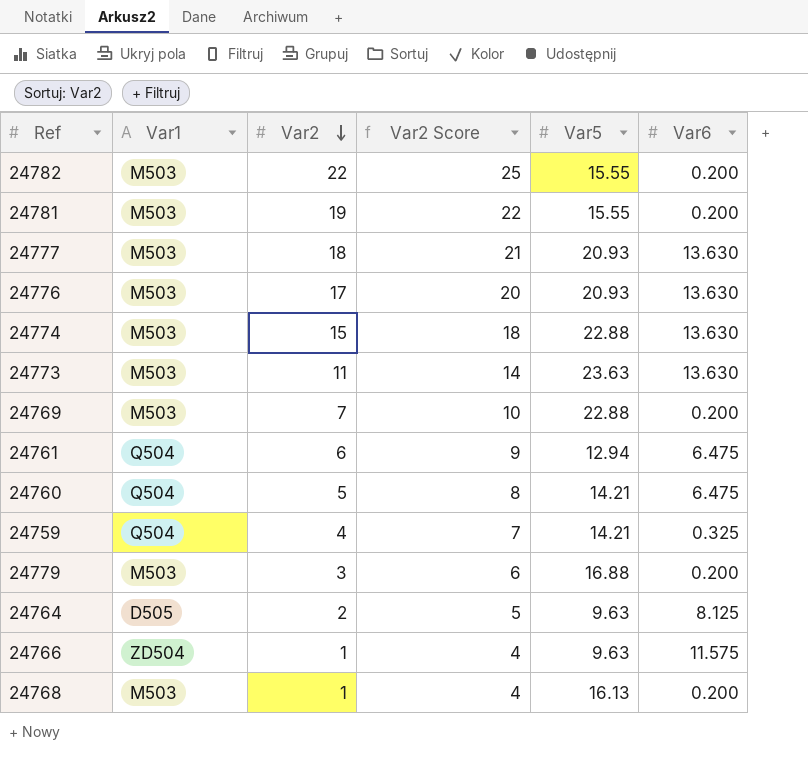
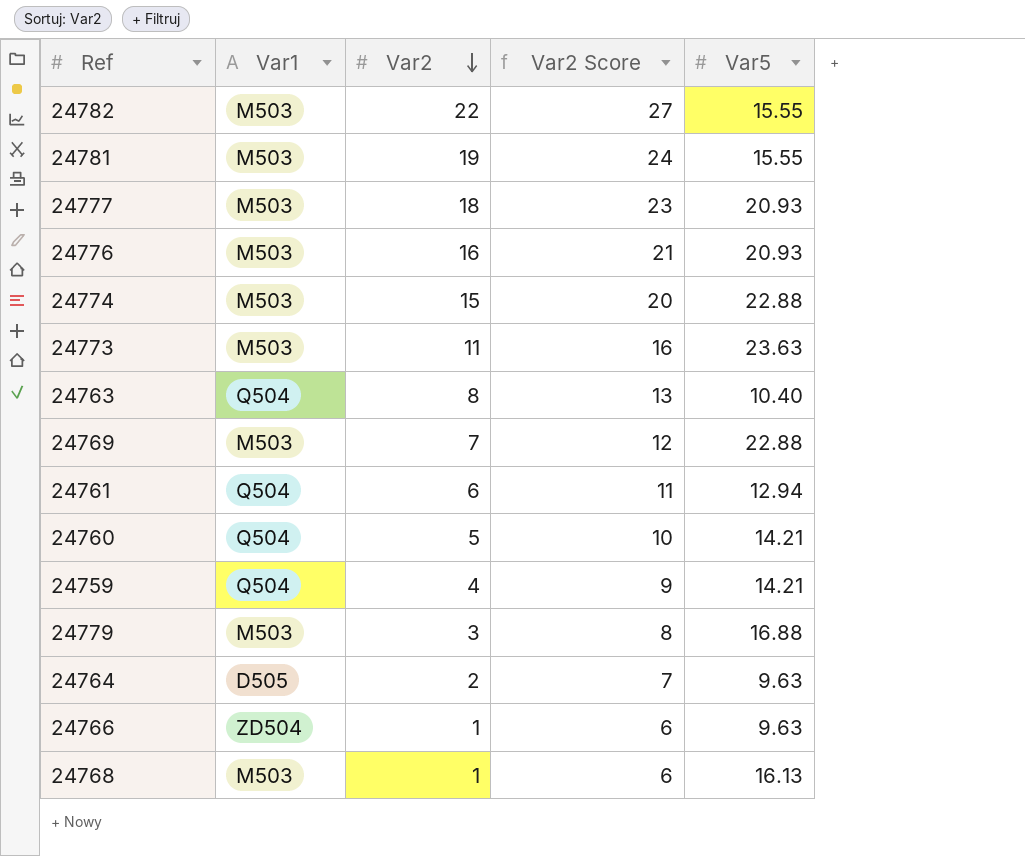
column Var6 | position: 6 -> none
column Var2 Score | formula: [Var2] + 3 -> [Var2] + 5
24776 | Var2: 17 -> 16
row 24763: none -> Q504 | 8 | 13 | 10.40

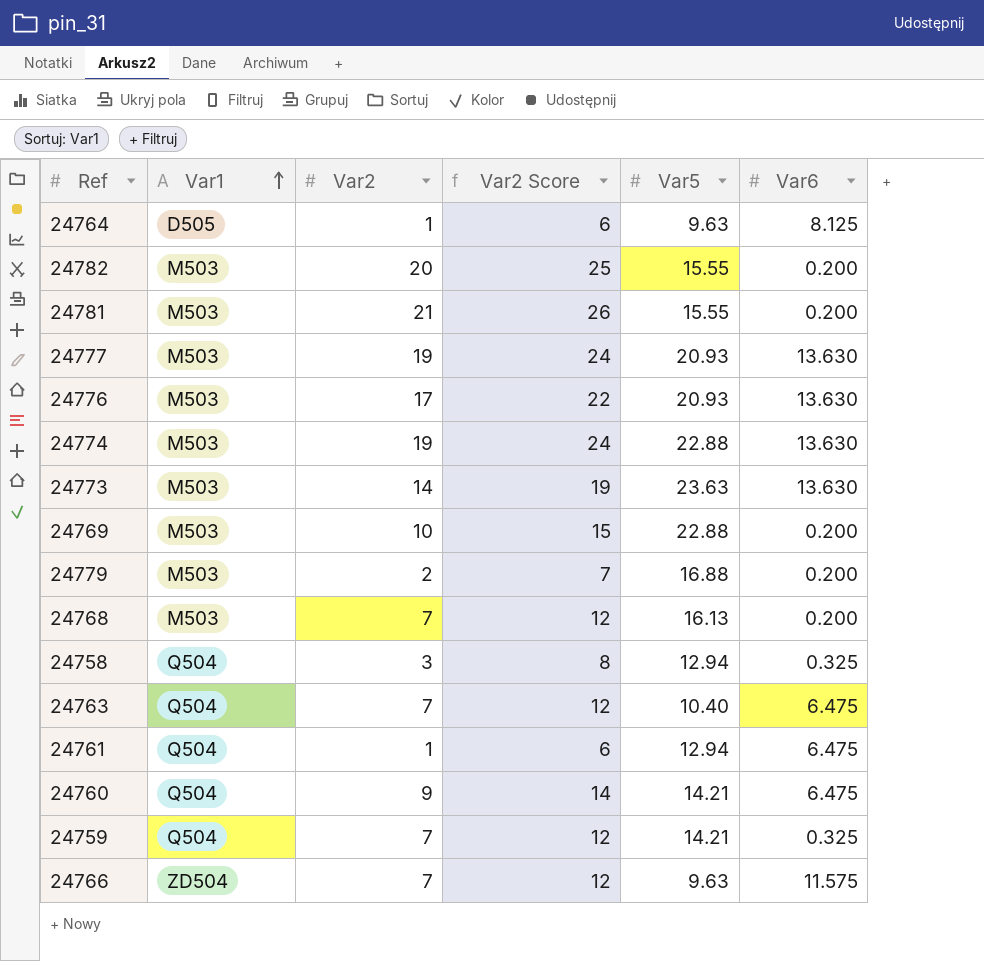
row order: Var2 descending -> Var1 ascending
column Var6 | position: none -> 6
24764 | Var2: 2 -> 1
24764 | Var2 Score: 7 -> 6
24782 | Var2: 22 -> 20
24782 | Var2 Score: 27 -> 25
24781 | Var2: 19 -> 21
24781 | Var2 Score: 24 -> 26
24777 | Var2: 18 -> 19
24777 | Var2 Score: 23 -> 24
24776 | Var2: 16 -> 17
24776 | Var2 Score: 21 -> 22
24774 | Var2: 15 -> 19
24774 | Var2 Score: 20 -> 24
24773 | Var2: 11 -> 14
24773 | Var2 Score: 16 -> 19
24769 | Var2: 7 -> 10
24769 | Var2 Score: 12 -> 15
24779 | Var2: 3 -> 2
24779 | Var2 Score: 8 -> 7
24768 | Var2: 1 -> 7
24768 | Var2 Score: 6 -> 12
row 24758: none -> Q504 | 3 | 8 | 12.94 | 0.325
24763 | Var2: 8 -> 7
24763 | Var2 Score: 13 -> 12
24761 | Var2: 6 -> 1
24761 | Var2 Score: 11 -> 6
24760 | Var2: 5 -> 9
24760 | Var2 Score: 10 -> 14
24759 | Var2: 4 -> 7
24759 | Var2 Score: 9 -> 12
24766 | Var2: 1 -> 7
24766 | Var2 Score: 6 -> 12

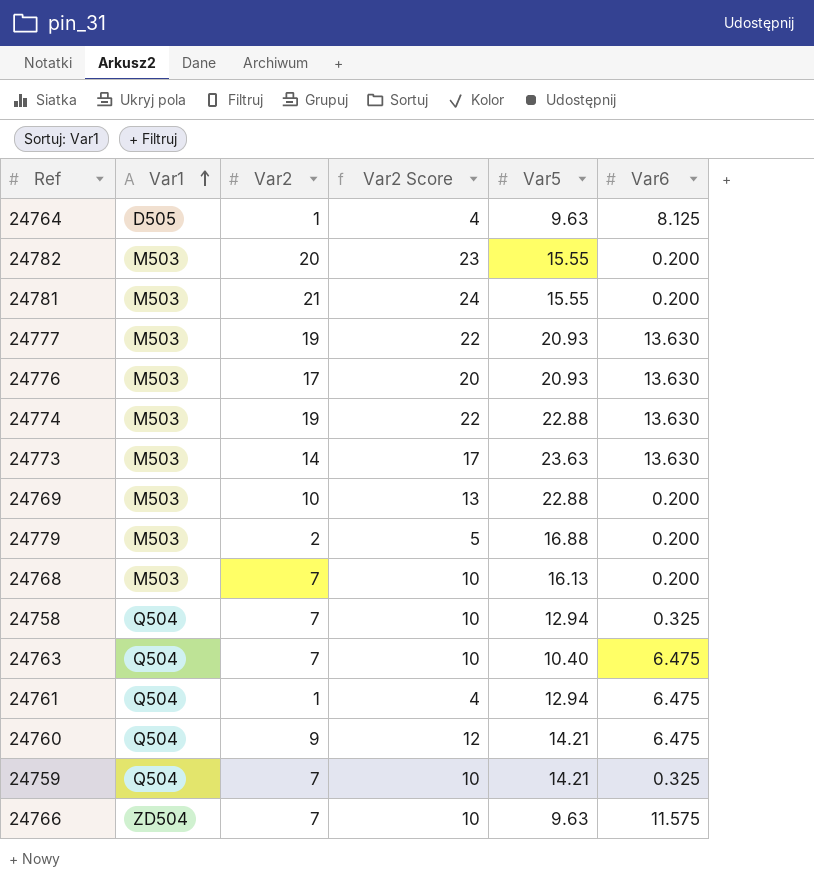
column Var2 Score | formula: [Var2] + 5 -> [Var2] + 3
24758 | Var2: 3 -> 7

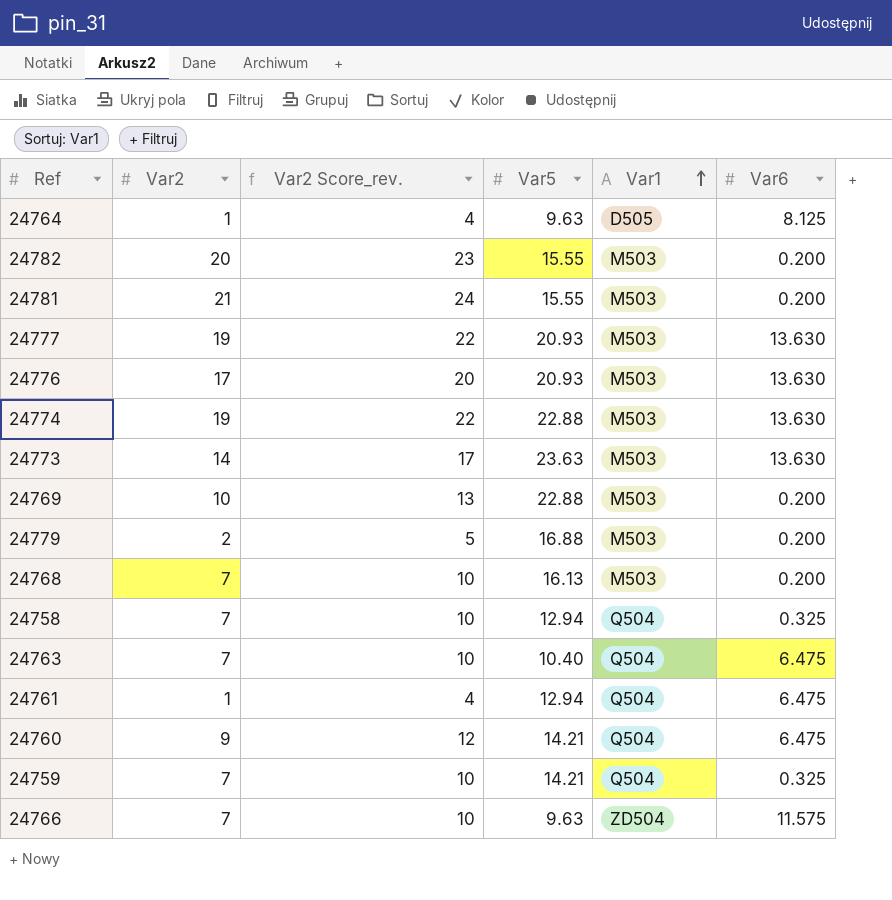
column name: Var2 Score -> Var2 Score_rev.
column Var1 | position: 2 -> 5

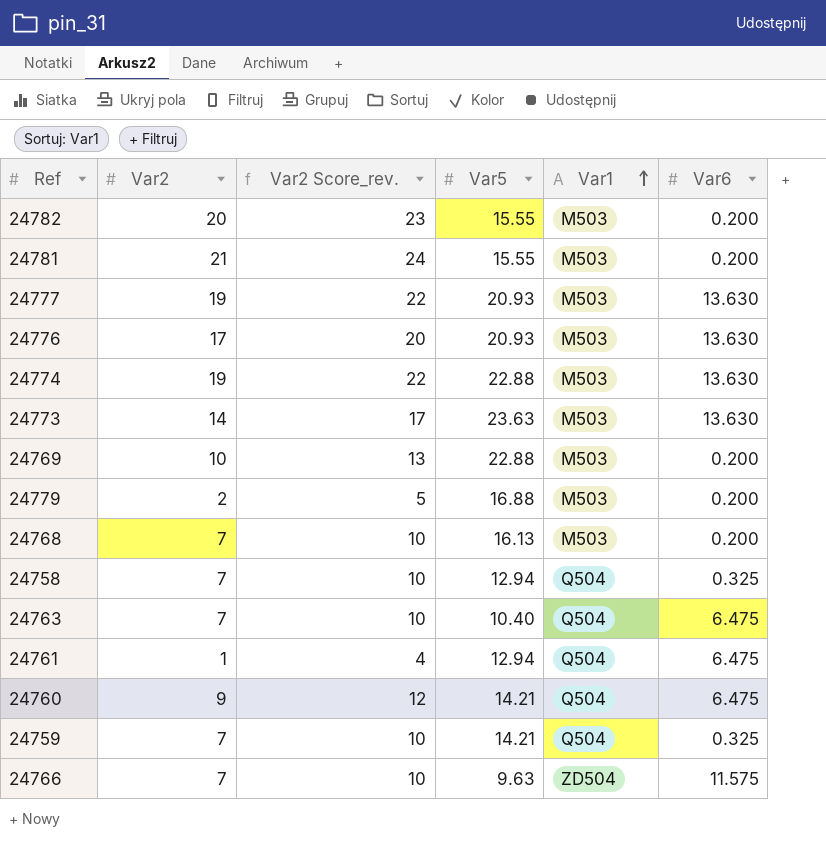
row 24764: 1 | 4 | 9.63 | D505 | 8.125 -> none

